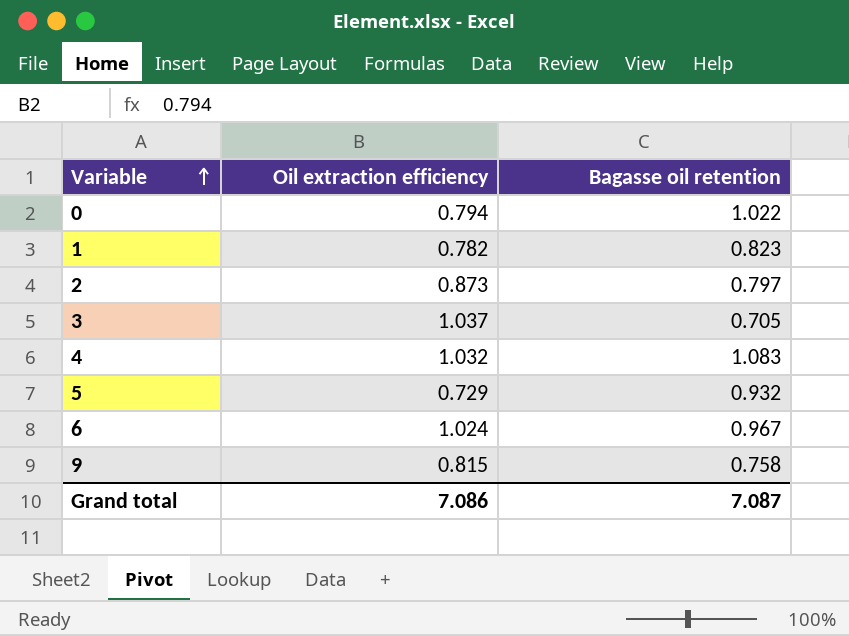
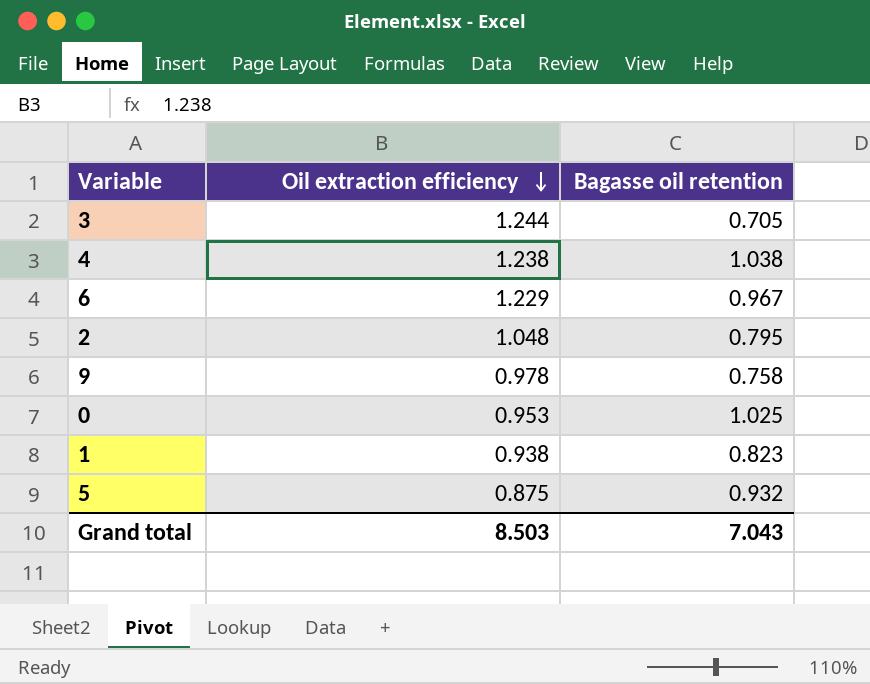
row order: Variable ascending -> Oil extraction efficiency descending
3 | Oil extraction efficiency: 1.037 -> 1.244
4 | Oil extraction efficiency: 1.032 -> 1.238
4 | Bagasse oil retention: 1.083 -> 1.038
6 | Oil extraction efficiency: 1.024 -> 1.229
2 | Oil extraction efficiency: 0.873 -> 1.048
2 | Bagasse oil retention: 0.797 -> 0.795
9 | Oil extraction efficiency: 0.815 -> 0.978
0 | Oil extraction efficiency: 0.794 -> 0.953
0 | Bagasse oil retention: 1.022 -> 1.025
1 | Oil extraction efficiency: 0.782 -> 0.938
5 | Oil extraction efficiency: 0.729 -> 0.875
Grand total | Oil extraction efficiency: 7.086 -> 8.503
Grand total | Bagasse oil retention: 7.087 -> 7.043

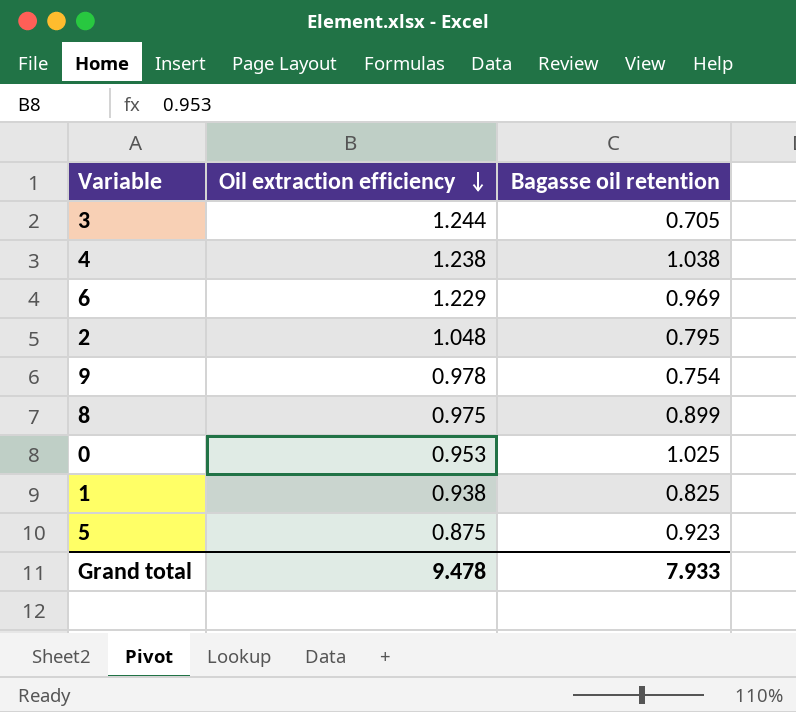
6 | Bagasse oil retention: 0.967 -> 0.969
9 | Bagasse oil retention: 0.758 -> 0.754
row 8: none -> 0.975 | 0.899
1 | Bagasse oil retention: 0.823 -> 0.825
5 | Bagasse oil retention: 0.932 -> 0.923
Grand total | Oil extraction efficiency: 8.503 -> 9.478
Grand total | Bagasse oil retention: 7.043 -> 7.933

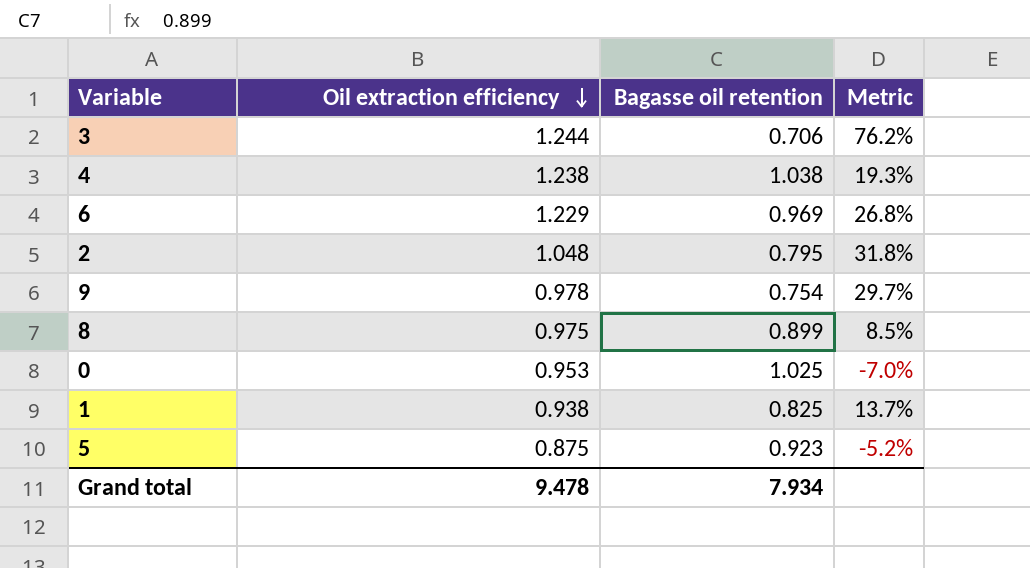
column Metric | formula: none -> ([Oil extraction efficiency] - [Bagasse oil retention]) / [Bagasse oil retention]
3 | Bagasse oil retention: 0.705 -> 0.706
Grand total | Bagasse oil retention: 7.933 -> 7.934

